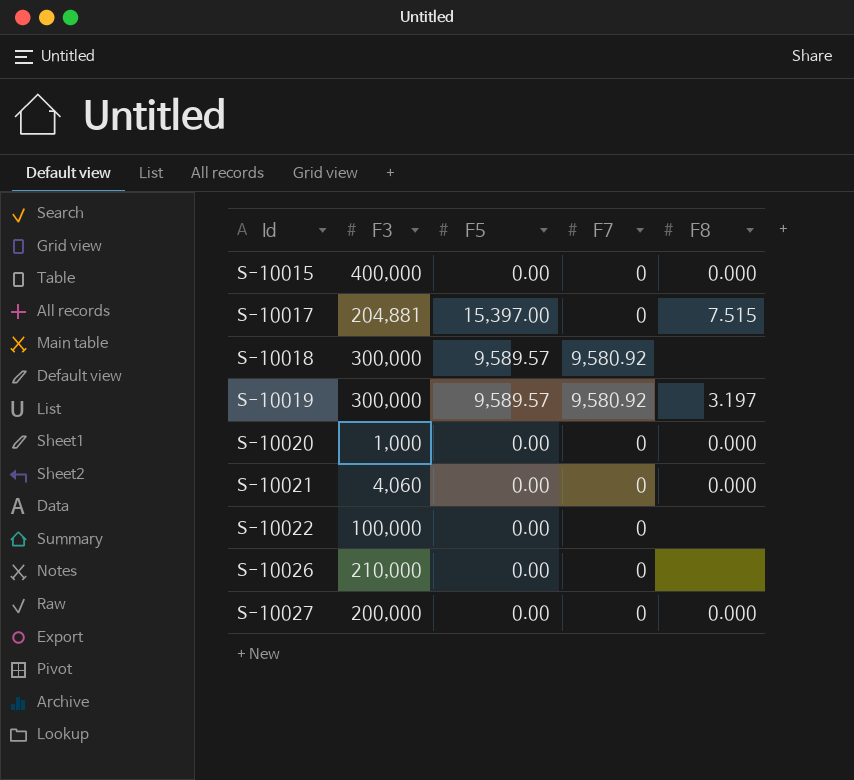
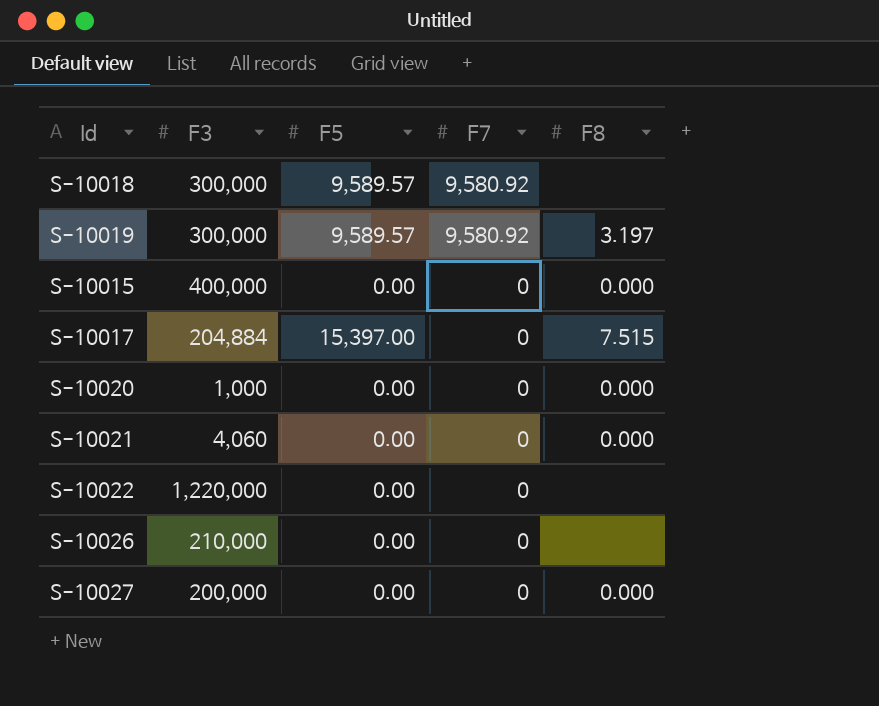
row order: Id ascending -> F7 descending
S-10017 | F3: 204,881 -> 204,884
S-10022 | F3: 100,000 -> 1,220,000

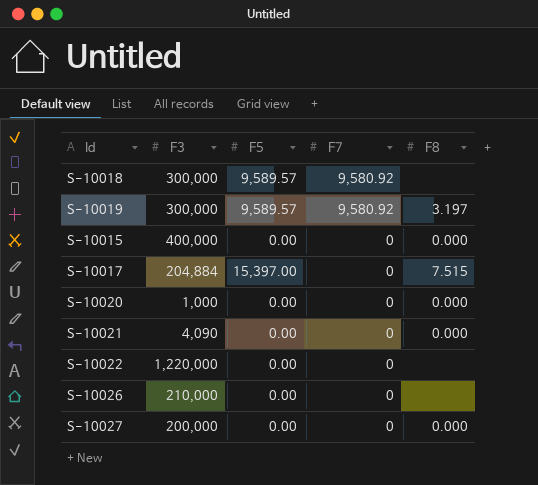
S-10021 | F3: 4,060 -> 4,090

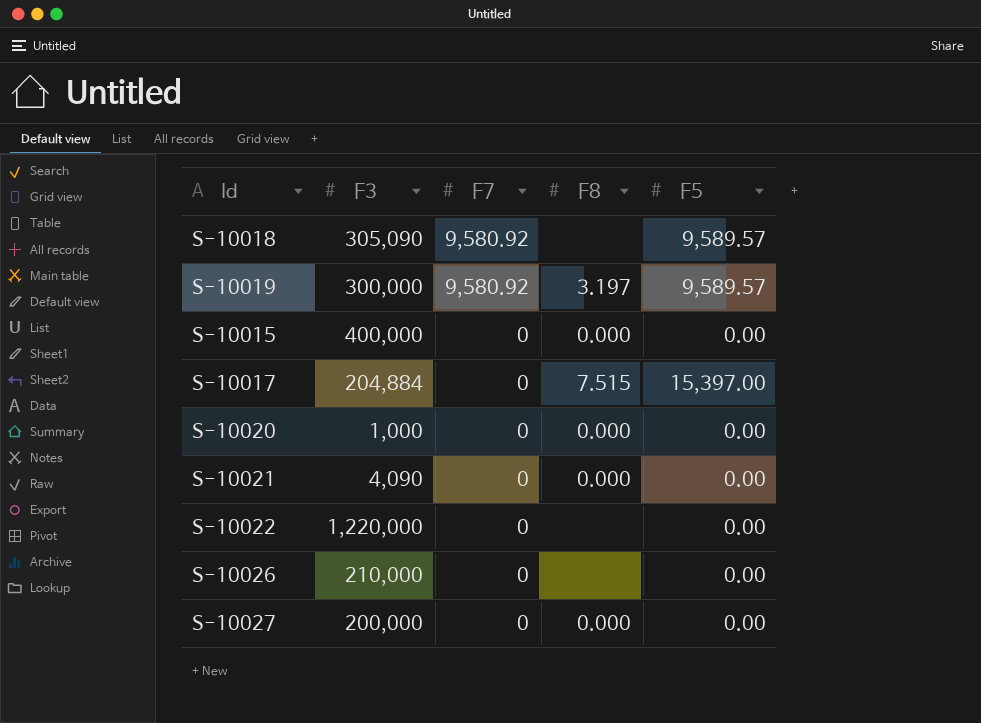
column F5 | position: 3 -> 5
S-10018 | F3: 300,000 -> 305,090

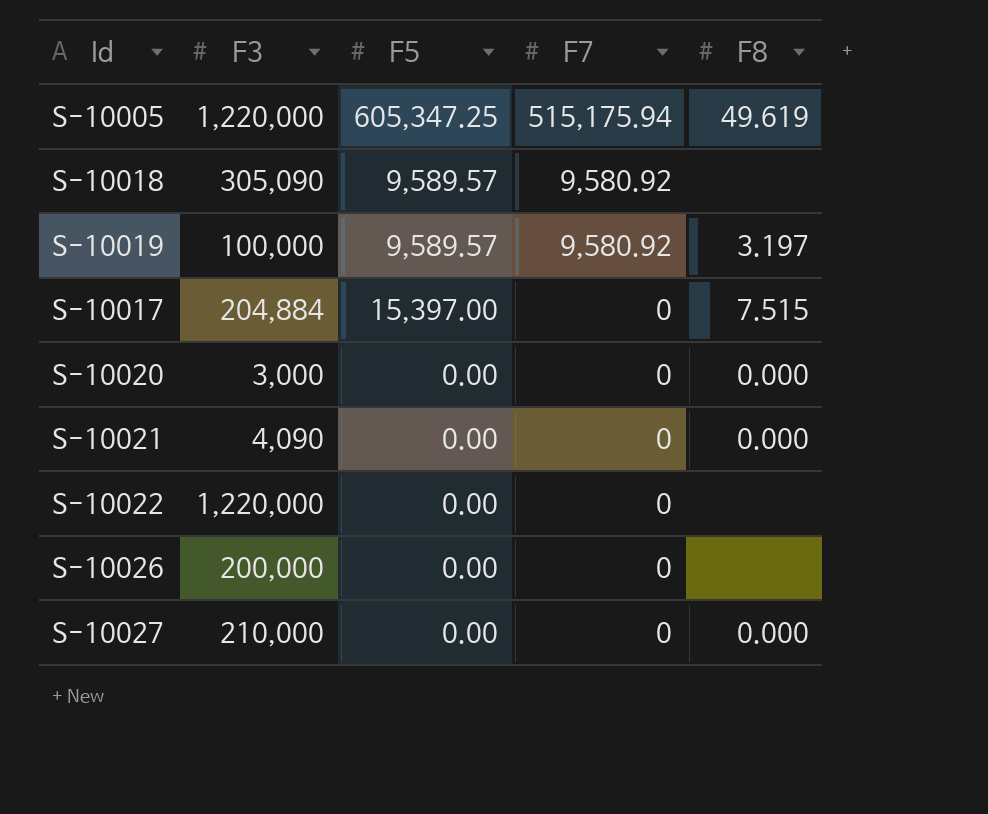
column F5 | position: 5 -> 3
row S-10015: 400,000 | 0 | 0.000 | 0.00 -> none
row S-10005: none -> 1,220,000 | 605,347.25 | 515,175.94 | 49.619
S-10019 | F3: 300,000 -> 100,000
S-10020 | F3: 1,000 -> 3,000
S-10026 | F3: 210,000 -> 200,000
S-10027 | F3: 200,000 -> 210,000

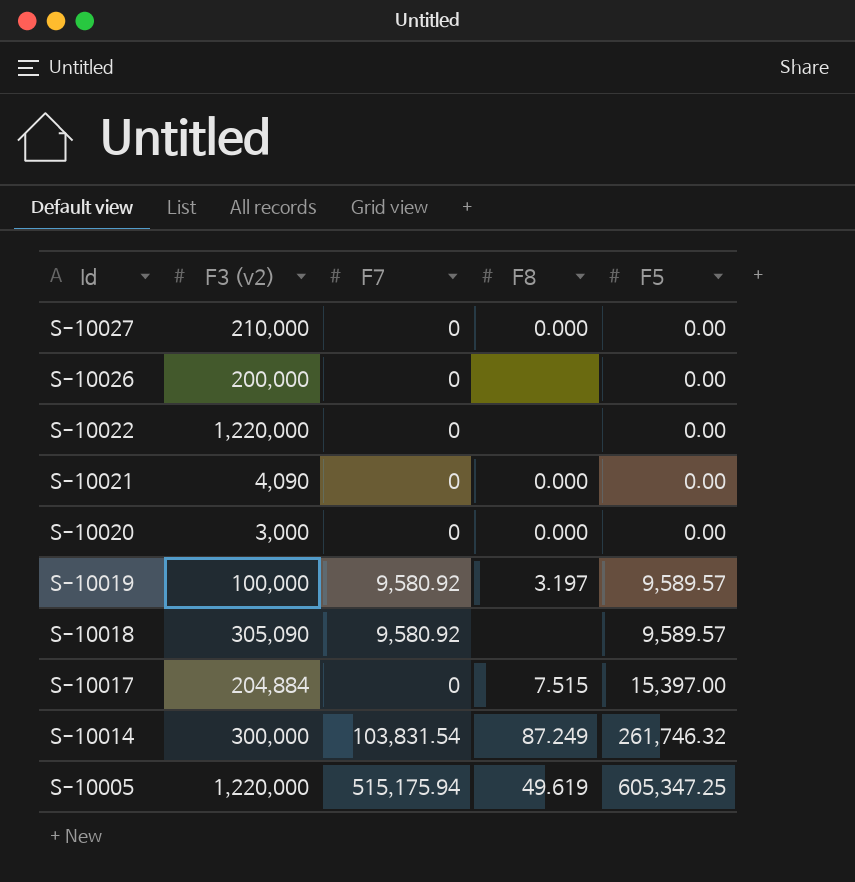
row order: F7 descending -> Id descending
column name: F3 -> F3 (v2)
column F5 | position: 3 -> 5
row S-10014: none -> 300,000 | 103,831.54 | 87.249 | 261,746.32

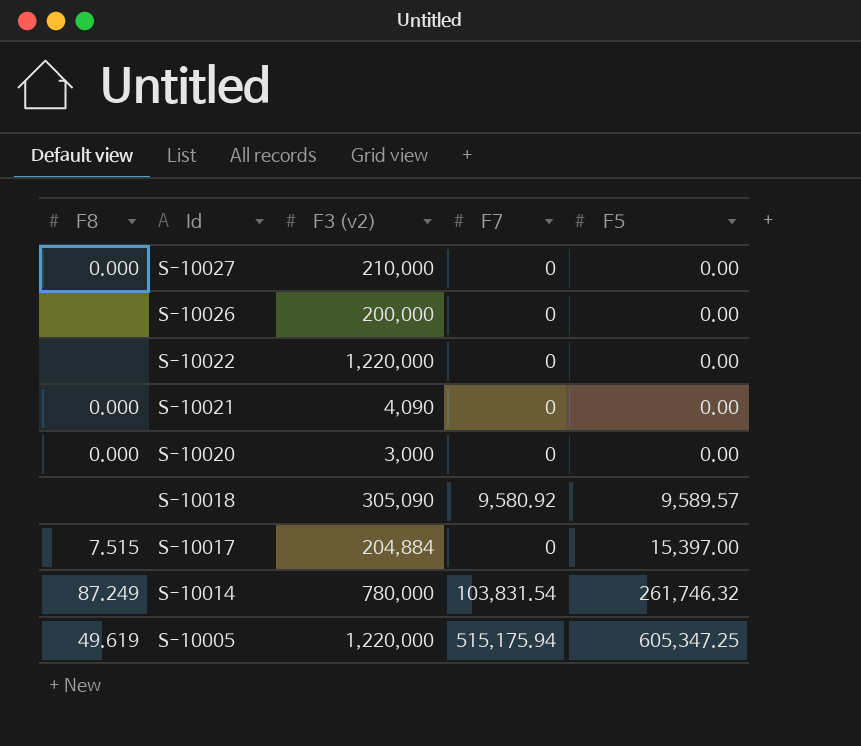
column F8 | position: 4 -> 1
row S-10019: 100,000 | 9,580.92 | 3.197 | 9,589.57 -> none
S-10014 | F3 (v2): 300,000 -> 780,000

